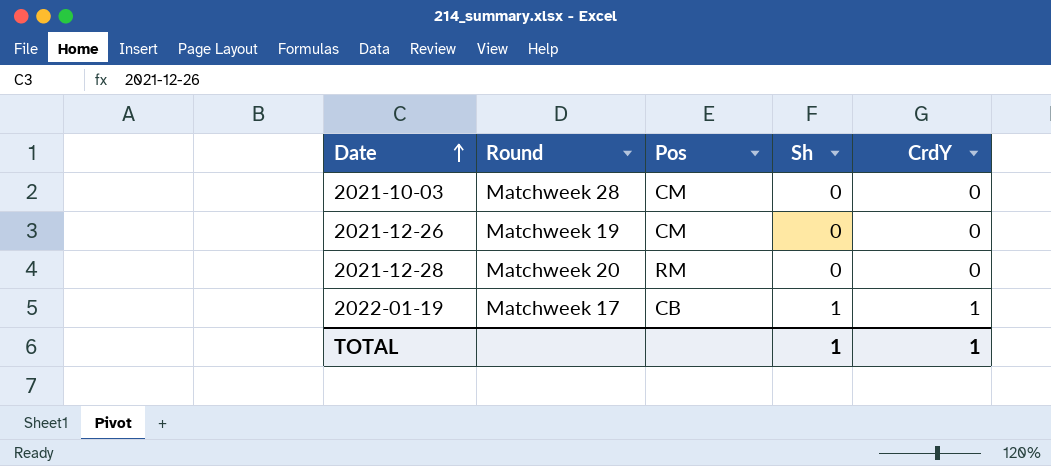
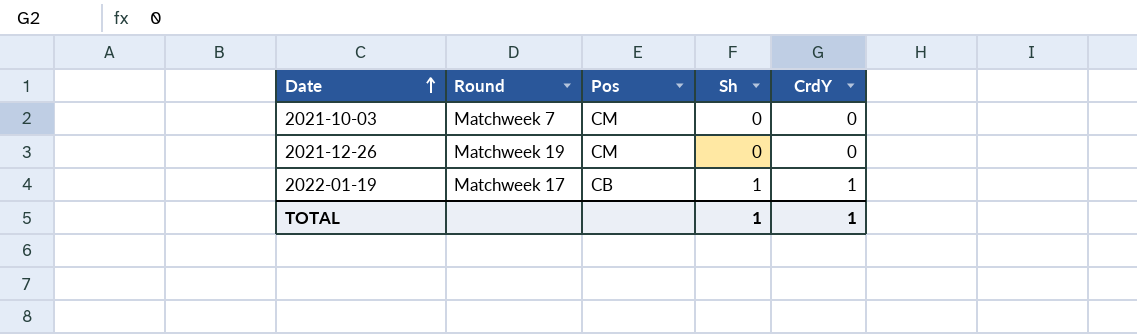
row 2021-12-28: Matchweek 20 | RM | 0 | 0 -> none
2021-10-03 | Round: Matchweek 28 -> Matchweek 7

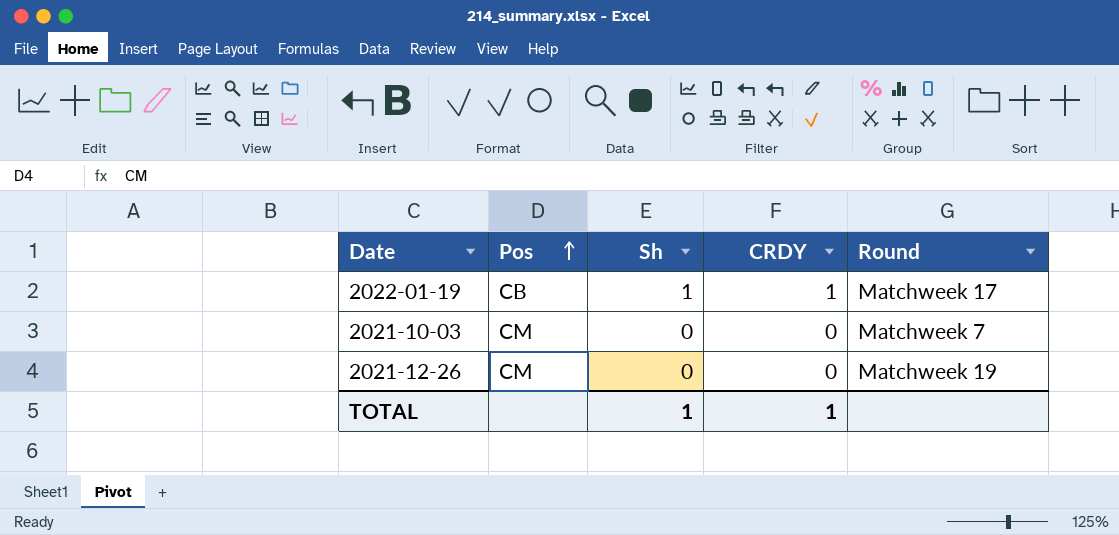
row order: Date ascending -> Pos ascending
column name: CrdY -> CRDY
column Round | position: 2 -> 5

